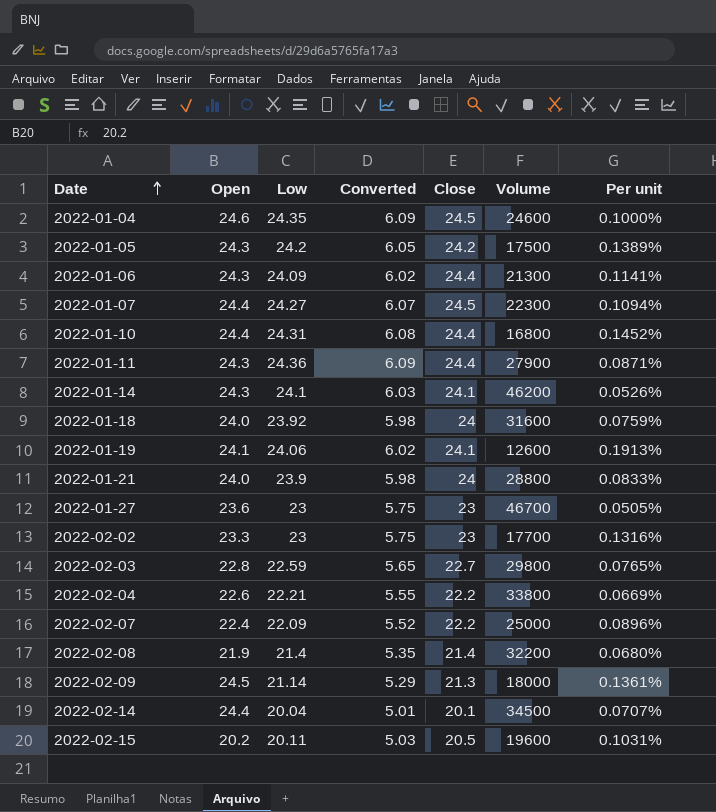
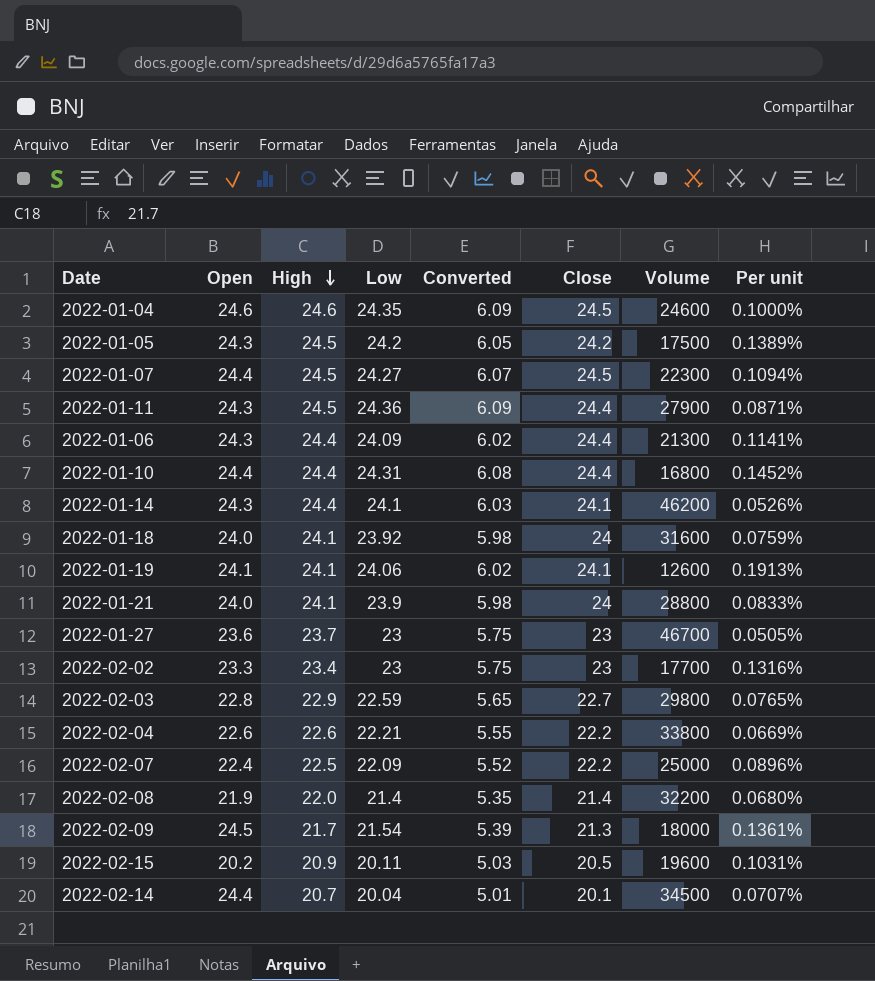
row order: Date ascending -> High descending
column High | position: none -> 3
2022-02-09 | Low: 21.14 -> 21.54
2022-02-09 | Converted: 5.29 -> 5.39

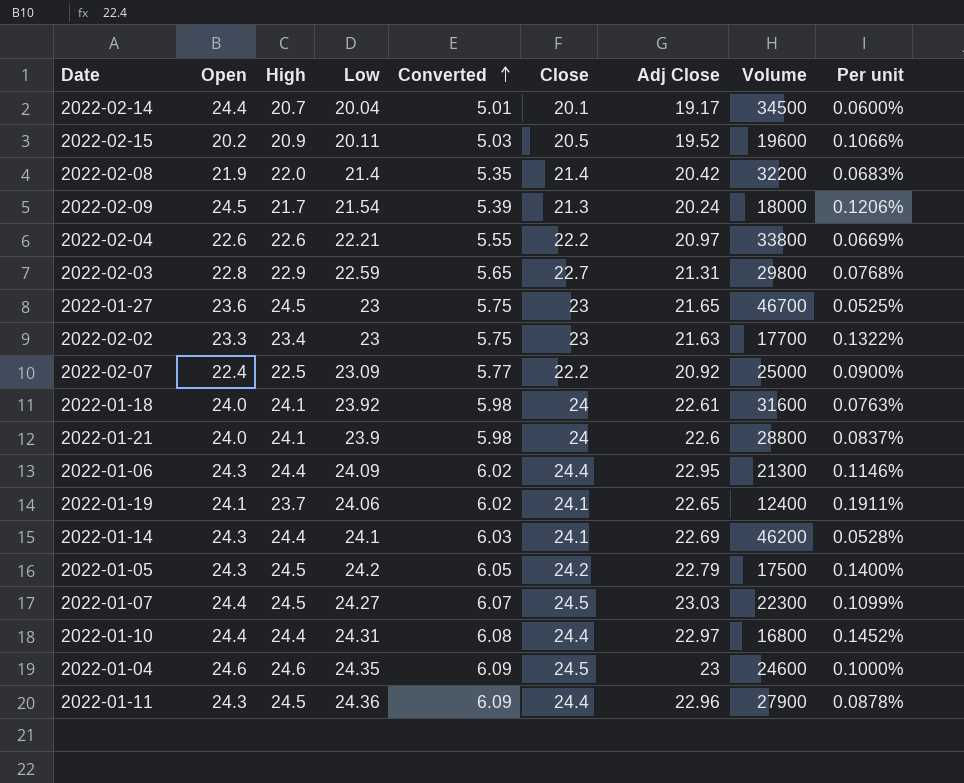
row order: High descending -> Converted ascending
column Adj Close | position: none -> 7
column Per unit | formula: [Open] / [Volume] -> [High] / [Volume]
2022-01-27 | High: 23.7 -> 24.5
2022-02-07 | Low: 22.09 -> 23.09
2022-02-07 | Converted: 5.52 -> 5.77
2022-01-19 | High: 24.1 -> 23.7
2022-01-19 | Volume: 12600 -> 12400

